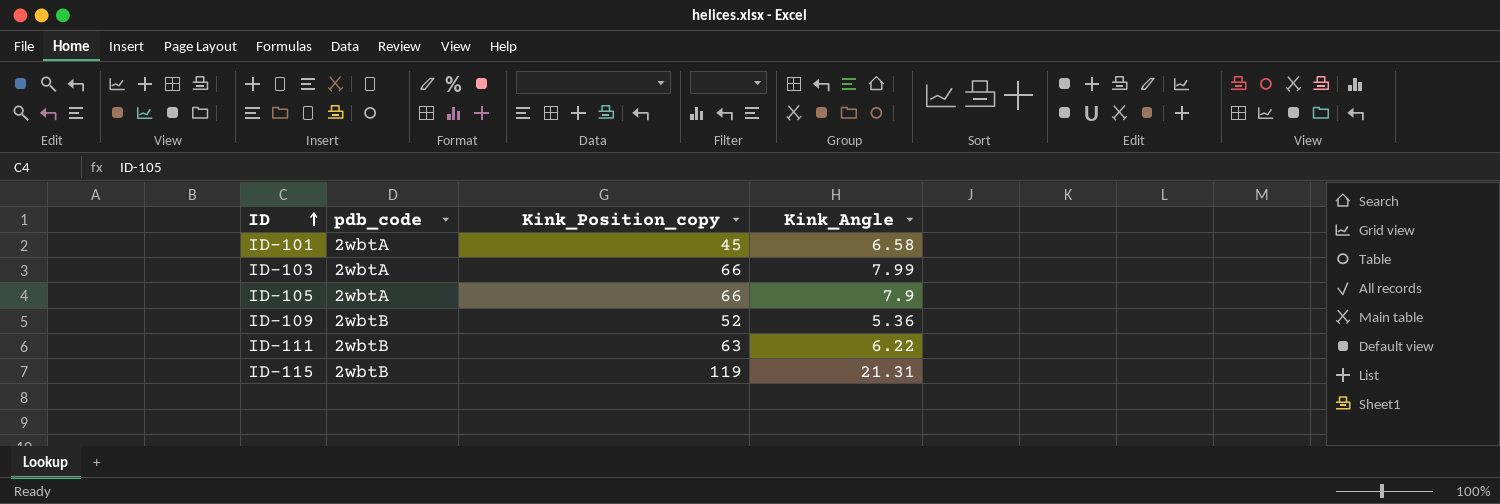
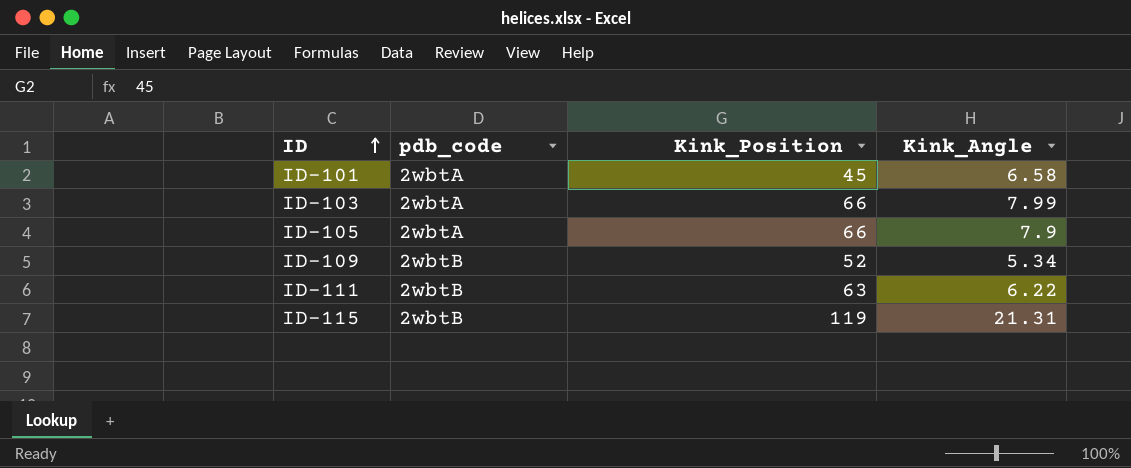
column name: Kink_Position_copy -> Kink_Position
ID-109 | Kink_Angle: 5.36 -> 5.34

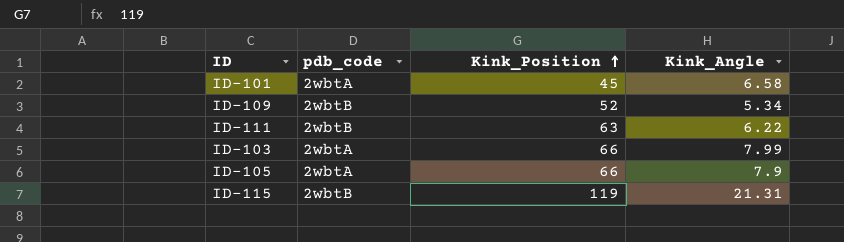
row order: ID ascending -> Kink_Position ascending

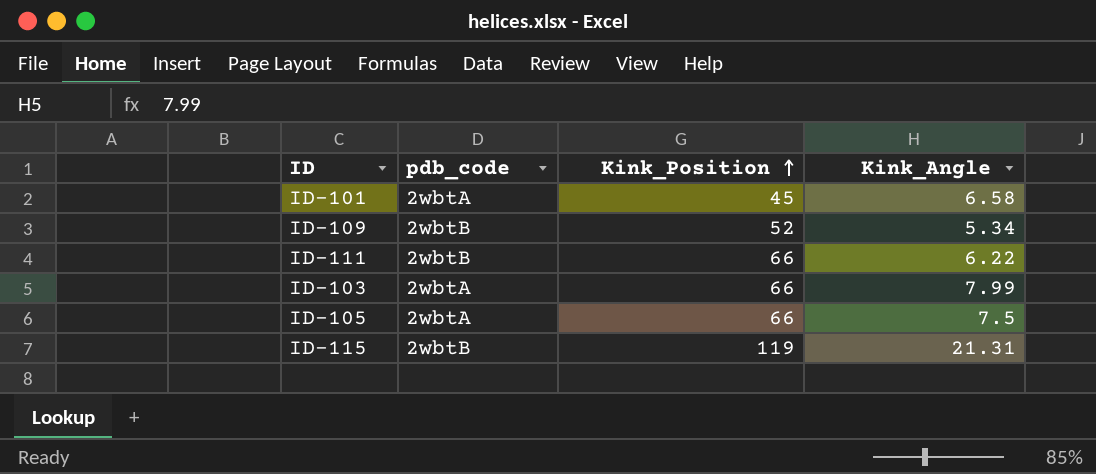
ID-111 | Kink_Position: 63 -> 66
ID-105 | Kink_Angle: 7.9 -> 7.5

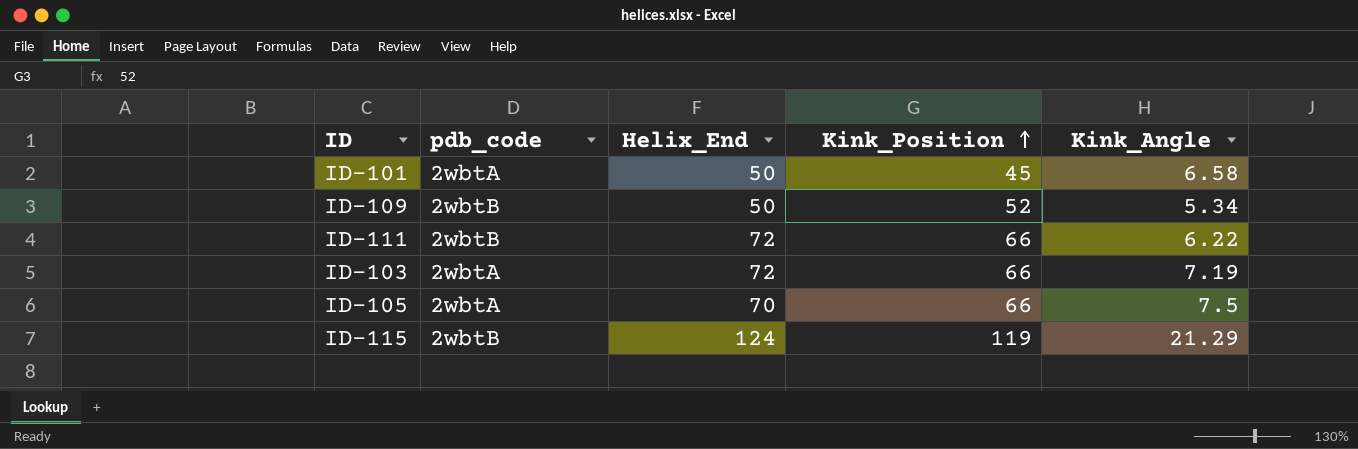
column Helix_End | position: none -> 3
ID-103 | Kink_Angle: 7.99 -> 7.19
ID-115 | Kink_Angle: 21.31 -> 21.29

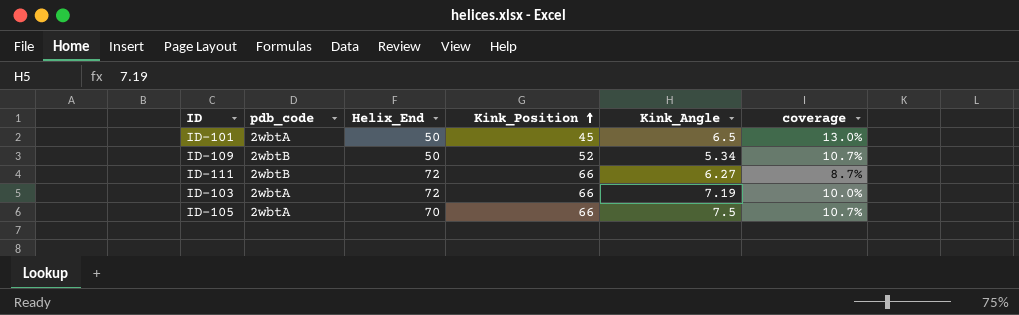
column coverage | formula: none -> [Kink_Angle] / [Helix_End]
row ID-115: 2wbtB | 124 | 119 | 21.29 -> none
ID-101 | Kink_Angle: 6.58 -> 6.5
ID-111 | Kink_Angle: 6.22 -> 6.27

